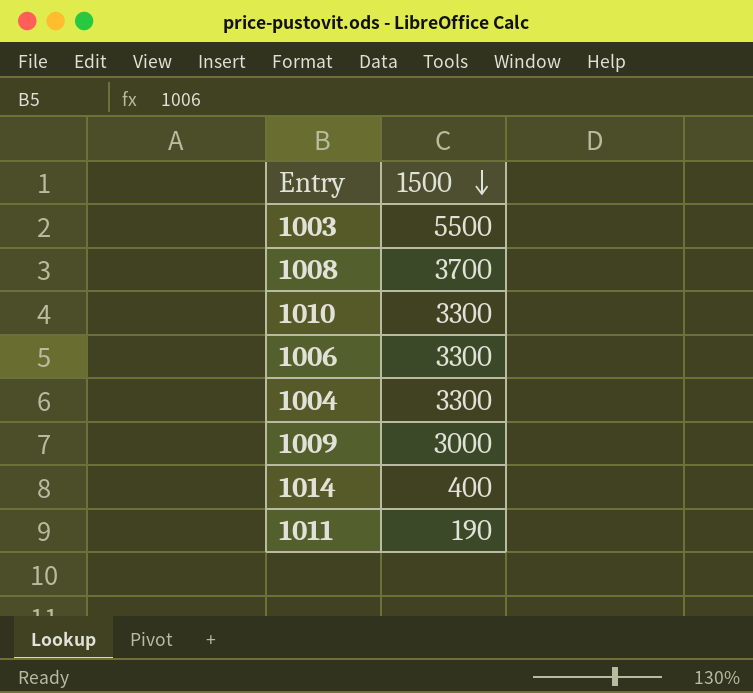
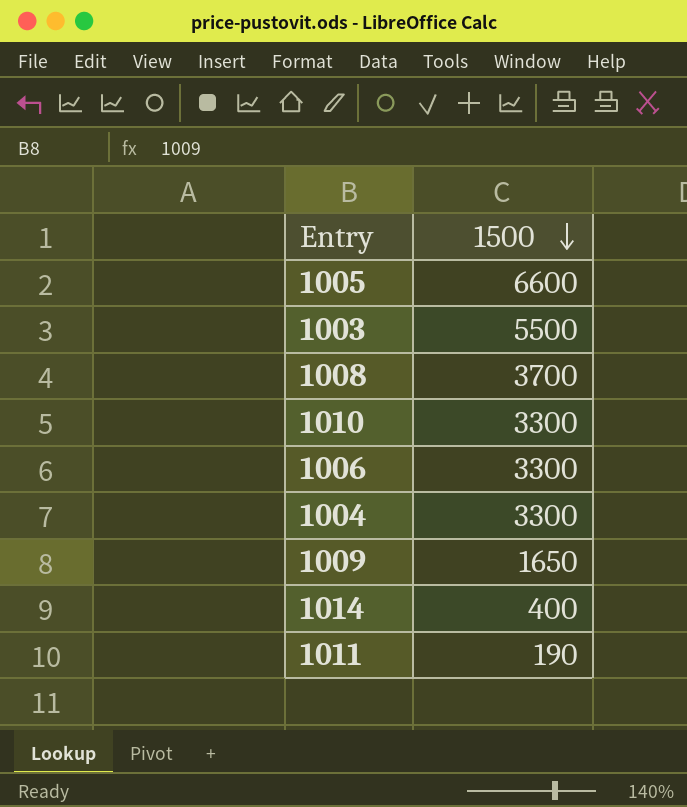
row 1005: none -> 6600
1009 | 1500: 3000 -> 1650

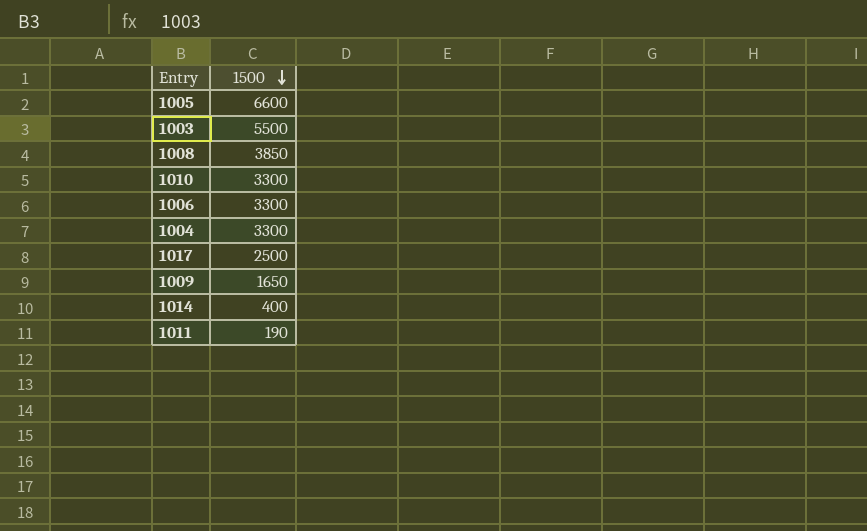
1008 | 1500: 3700 -> 3850
row 1017: none -> 2500

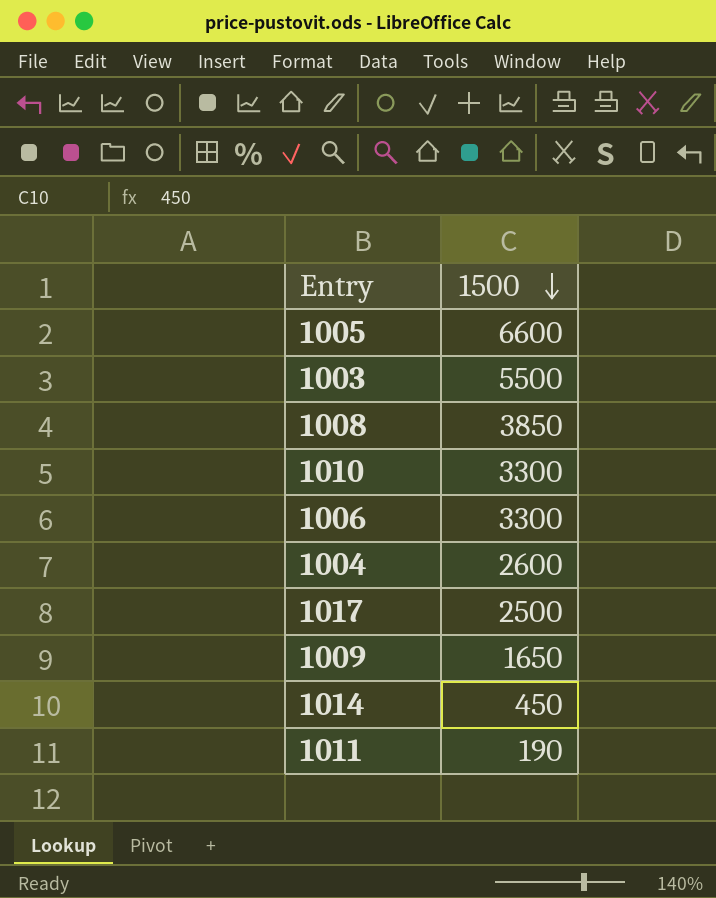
1004 | 1500: 3300 -> 2600
1014 | 1500: 400 -> 450

